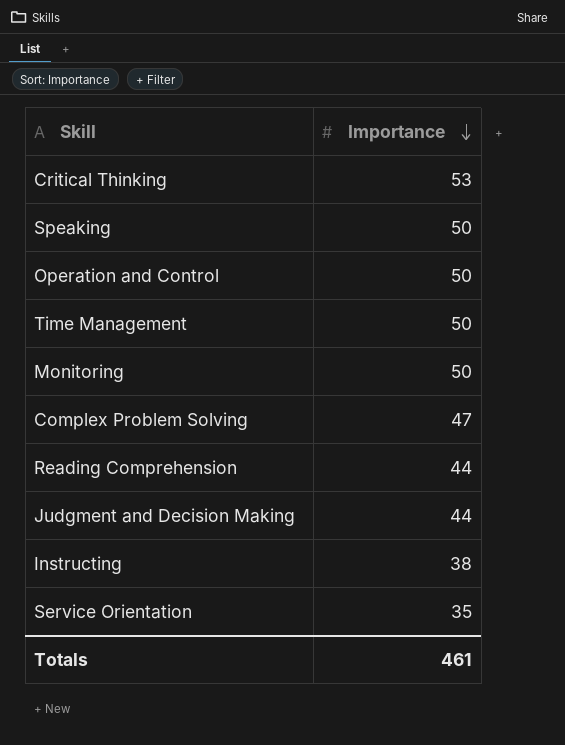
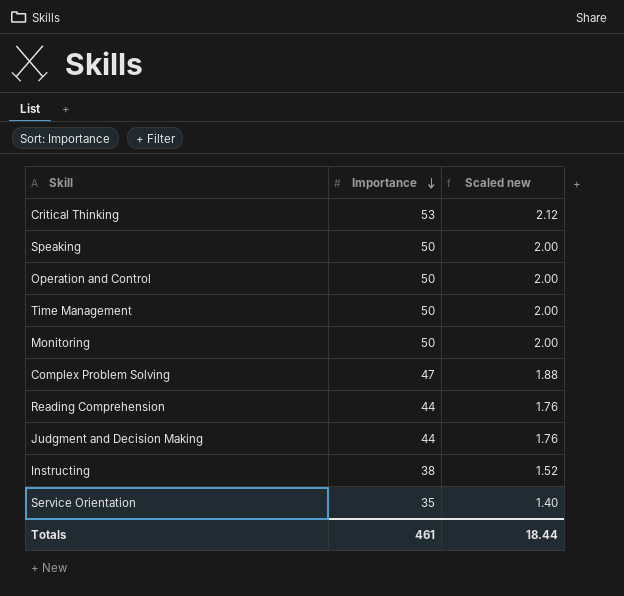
column Scaled new | formula: none -> [Importance] * 0.04

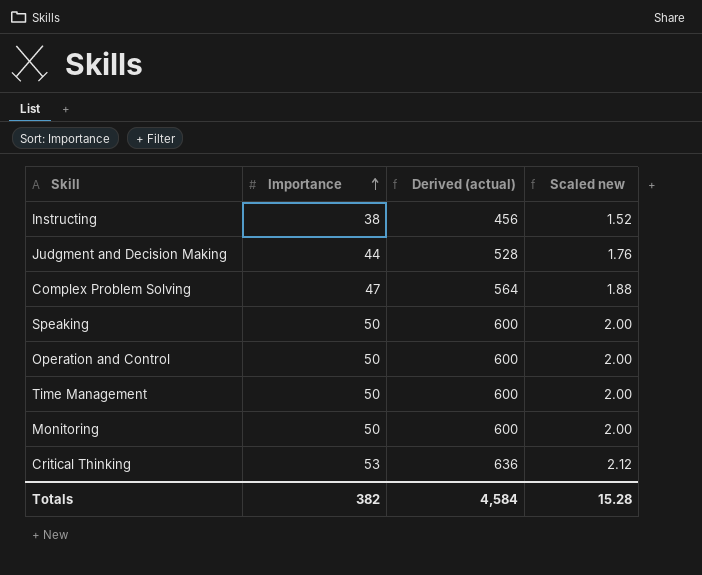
row order: Importance descending -> Importance ascending
column Derived (actual) | formula: none -> [Importance] * 12
row Reading Comprehension: 44 | 1.76 -> none
row Service Orientation: 35 | 1.40 -> none
Totals | Importance: 461 -> 382
Totals | Scaled new: 18.44 -> 15.28

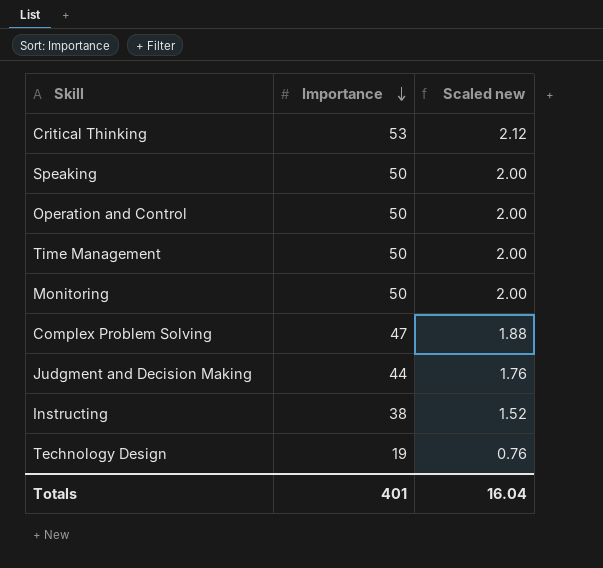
row order: Importance ascending -> Importance descending
column Derived (actual) | formula: [Importance] * 12 -> none
row Technology Design: none -> 19 | 0.76
Totals | Importance: 382 -> 401
Totals | Scaled new: 15.28 -> 16.04

